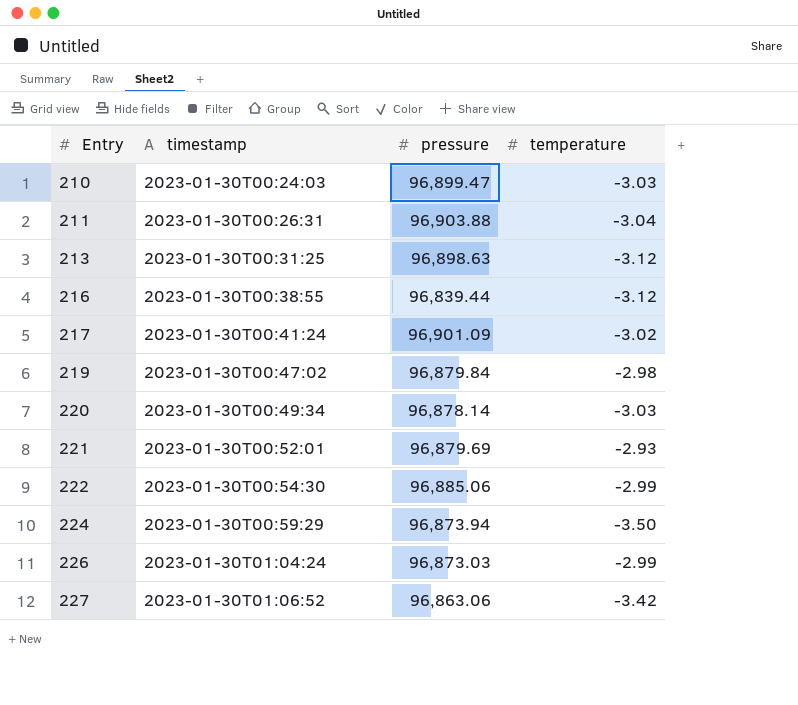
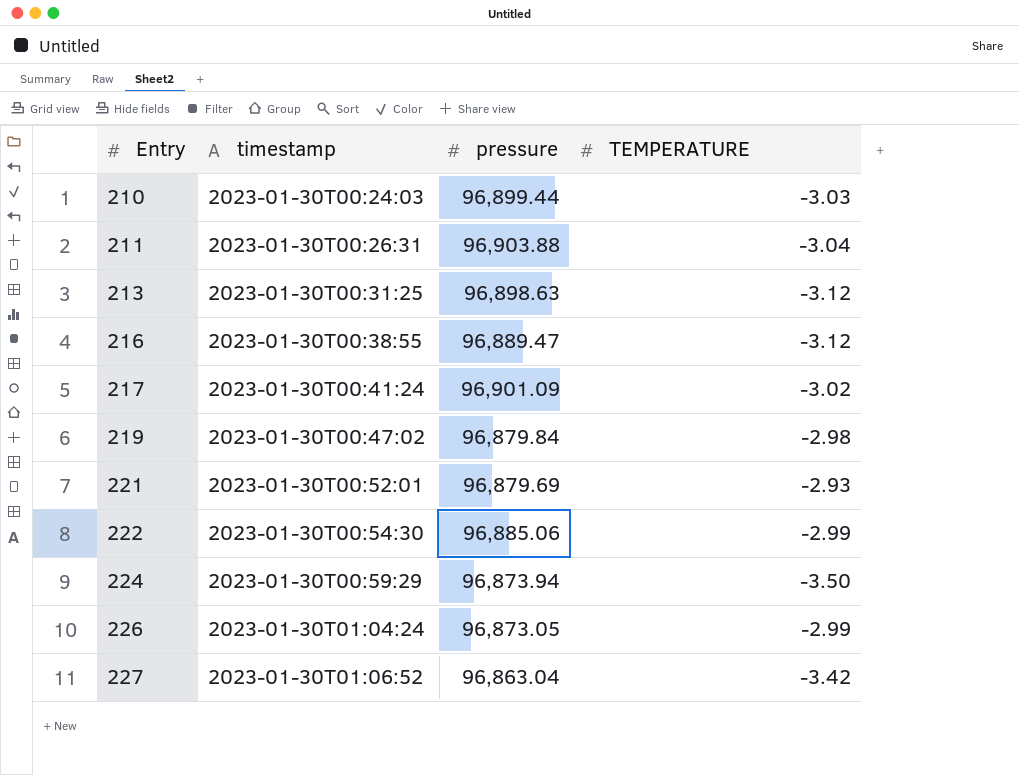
column name: temperature -> TEMPERATURE
row 220: 2023-01-30T00:49:34 | 96,878.14 | -3.03 -> none
210 | pressure: 96,899.47 -> 96,899.44
216 | pressure: 96,839.44 -> 96,889.47
226 | pressure: 96,873.03 -> 96,873.05
227 | pressure: 96,863.06 -> 96,863.04

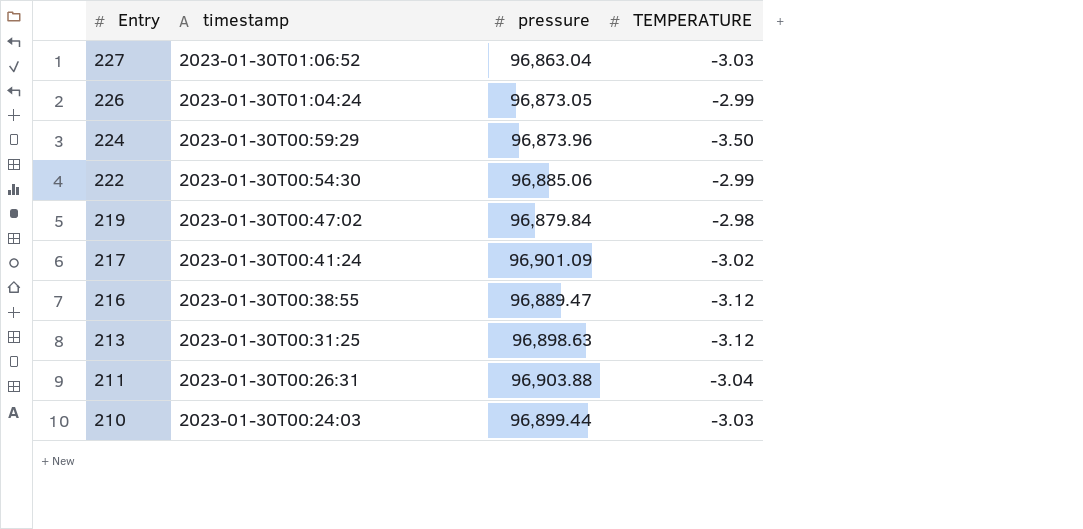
row order: Entry ascending -> Entry descending
row 221: 2023-01-30T00:52:01 | 96,879.69 | -2.93 -> none
227 | TEMPERATURE: -3.42 -> -3.03
224 | pressure: 96,873.94 -> 96,873.96

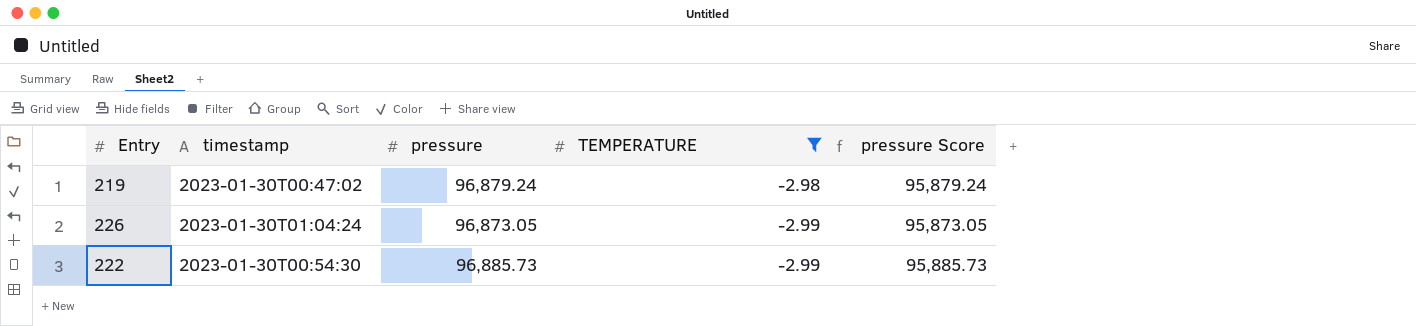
filter: none -> TEMPERATURE >= -2.99
row order: Entry descending -> TEMPERATURE descending
column pressure Score | formula: none -> [pressure] - 1000
219 | pressure: 96,879.84 -> 96,879.24
222 | pressure: 96,885.06 -> 96,885.73

